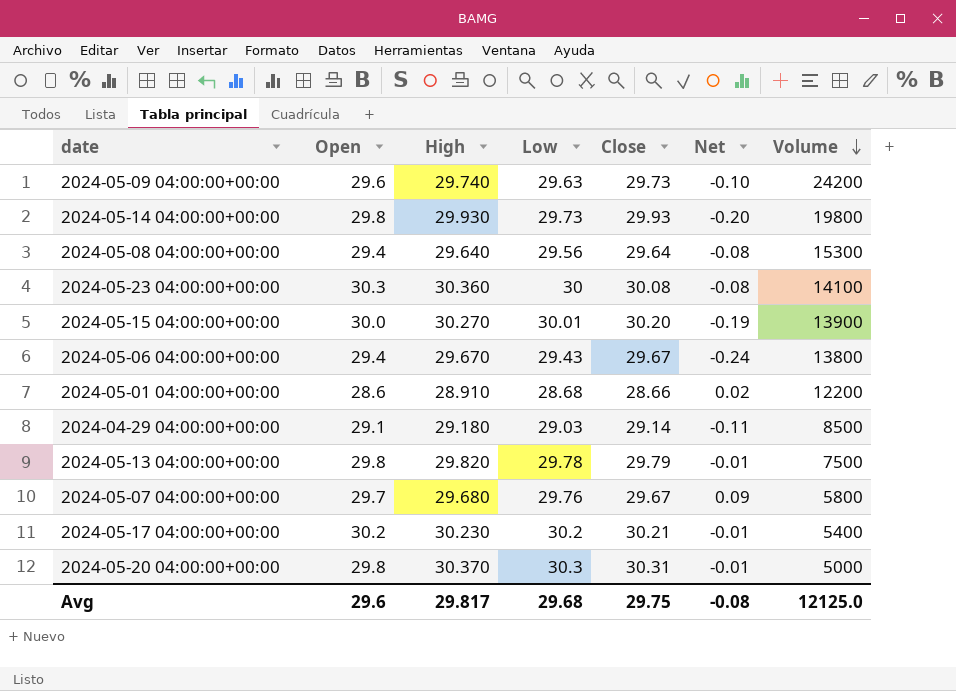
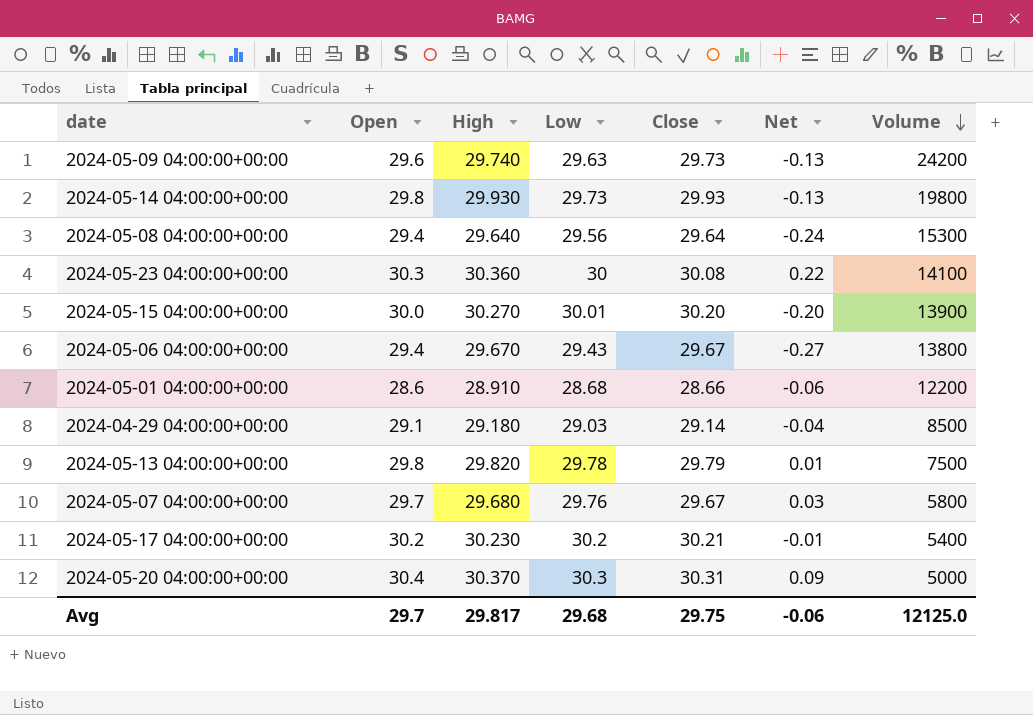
column Net | formula: [Low] - [Close] -> [Open] - [Close]
2024-05-20 04:00:00+00:00 | Open: 29.8 -> 30.4
Avg | Open: 29.6 -> 29.7
Avg | Net: -0.08 -> -0.06

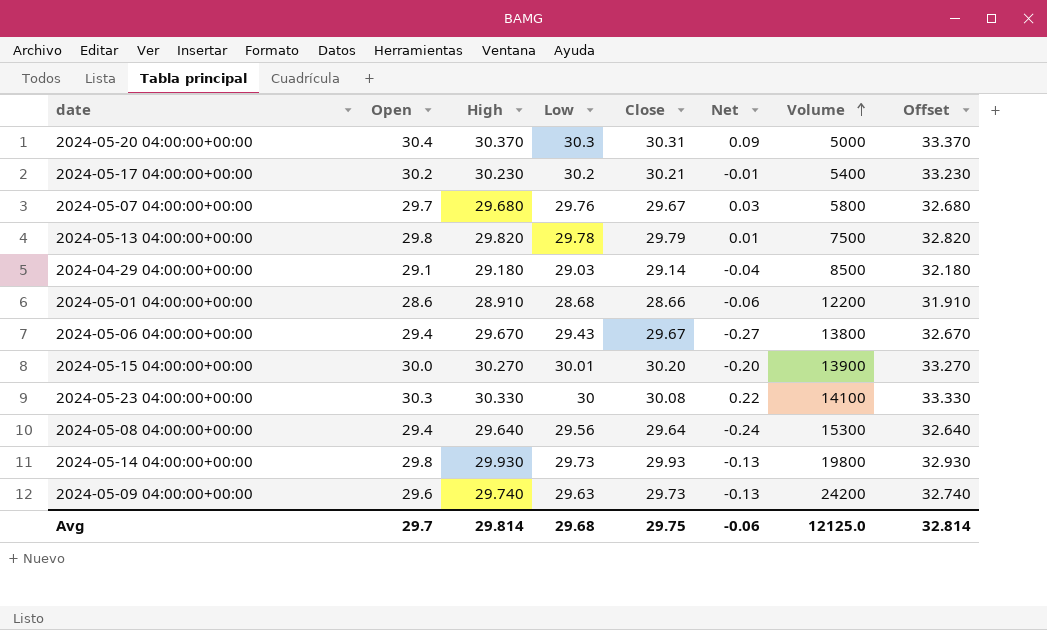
row order: Volume descending -> Volume ascending
column Offset | formula: none -> [High] + 3
2024-05-23 04:00:00+00:00 | High: 30.360 -> 30.330
Avg | High: 29.817 -> 29.814

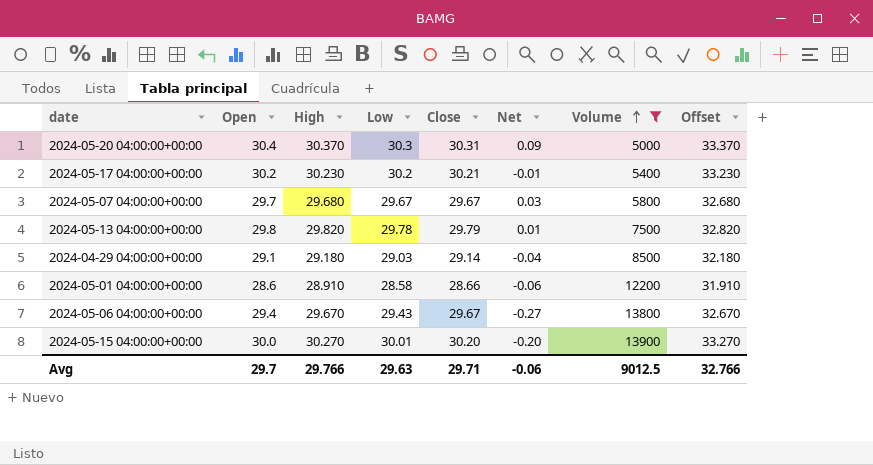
filter: none -> Volume <= 13900
2024-05-07 04:00:00+00:00 | Low: 29.76 -> 29.67
2024-05-01 04:00:00+00:00 | Low: 28.68 -> 28.58
Avg | High: 29.814 -> 29.766
Avg | Low: 29.68 -> 29.63
Avg | Close: 29.75 -> 29.71
Avg | Volume: 12125.0 -> 9012.5
Avg | Offset: 32.814 -> 32.766

